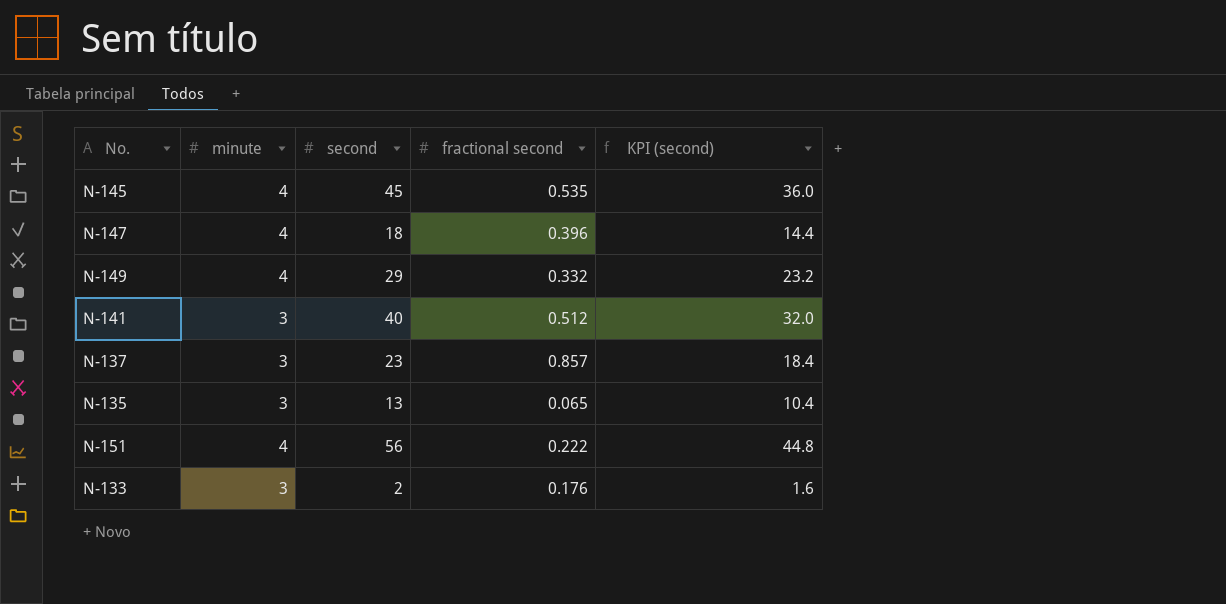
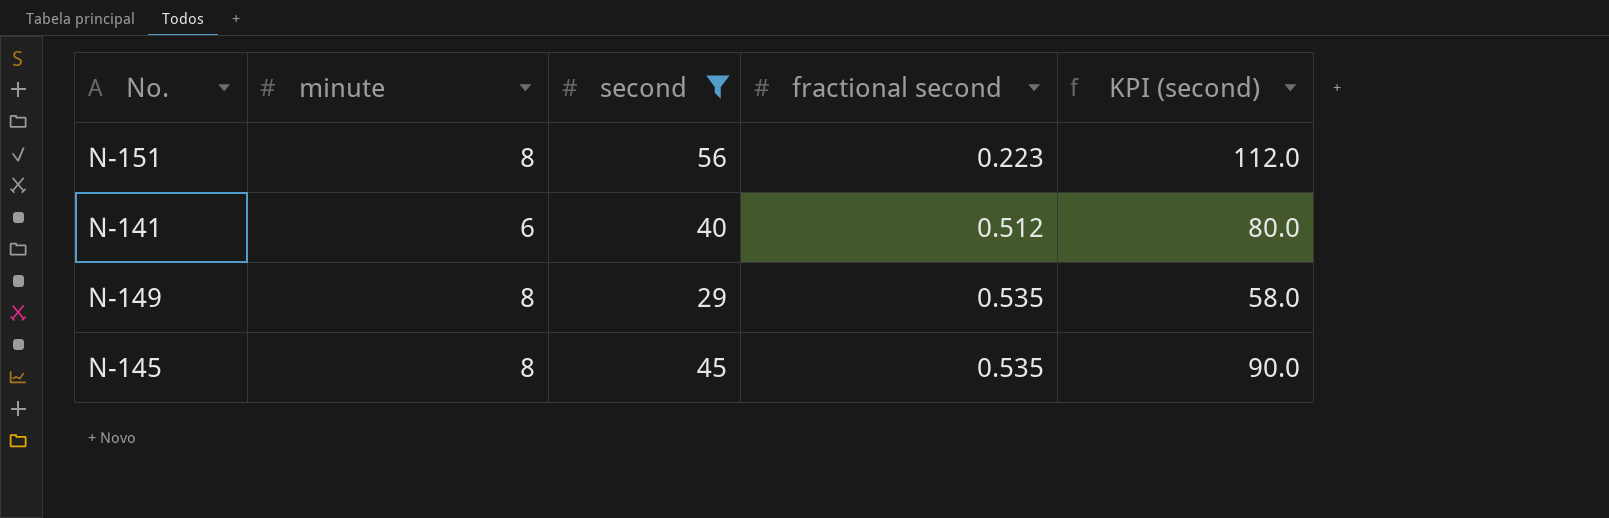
filter: none -> second >= 29
row order: none -> fractional second ascending
column KPI (second) | formula: [second] * 0.8 -> [second] * 2
N-151 | minute: 4 -> 8
N-151 | fractional second: 0.222 -> 0.223
N-141 | minute: 3 -> 6
N-149 | minute: 4 -> 8
N-149 | fractional second: 0.332 -> 0.535
N-145 | minute: 4 -> 8

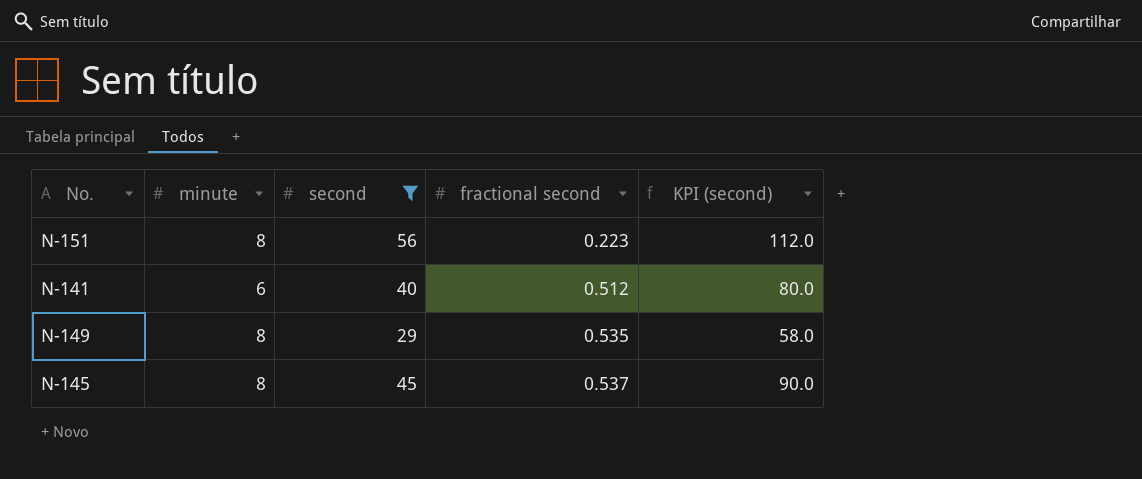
N-145 | fractional second: 0.535 -> 0.537

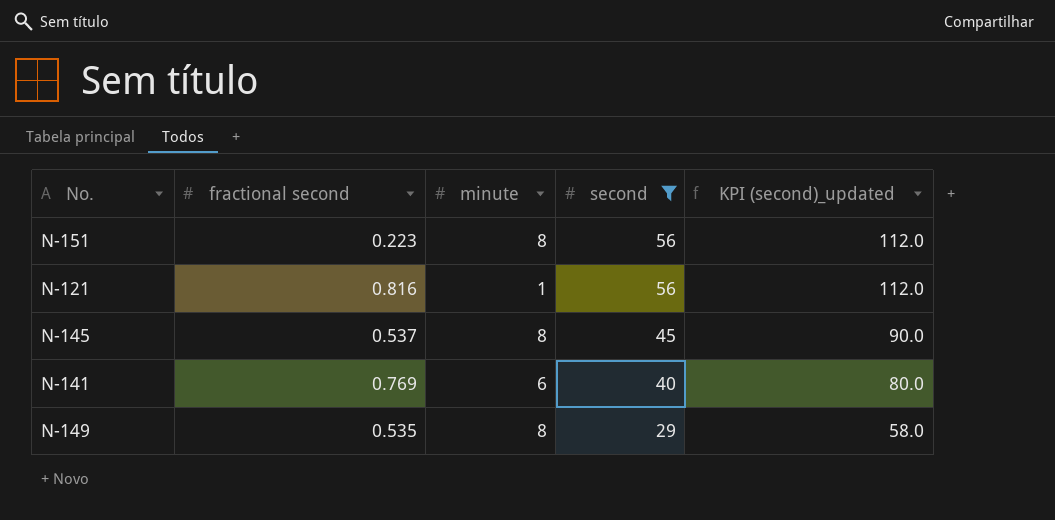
row order: fractional second ascending -> second descending
column fractional second | position: 4 -> 2
column name: KPI (second) -> KPI (second)_updated
row N-121: none -> 0.816 | 1 | 56 | 112.0
N-141 | fractional second: 0.512 -> 0.769

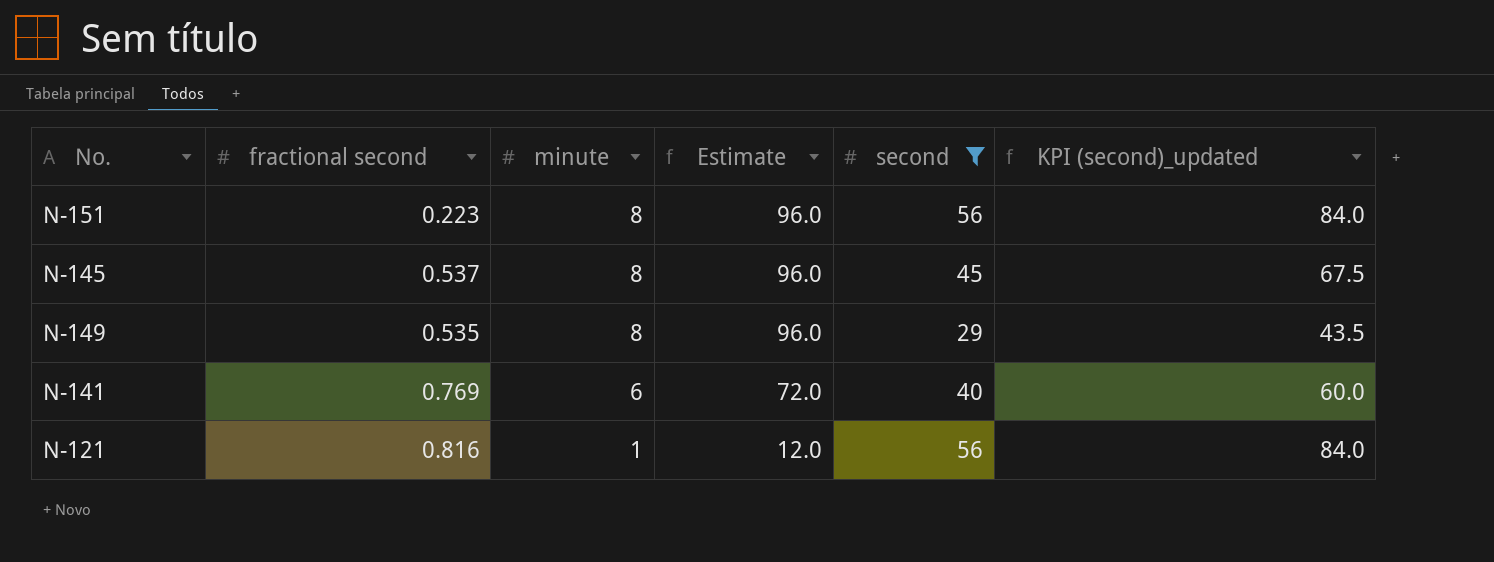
row order: second descending -> minute descending
column Estimate | formula: none -> [minute] * 12
column KPI (second)_updated | formula: [second] * 2 -> [second] * 1.5

